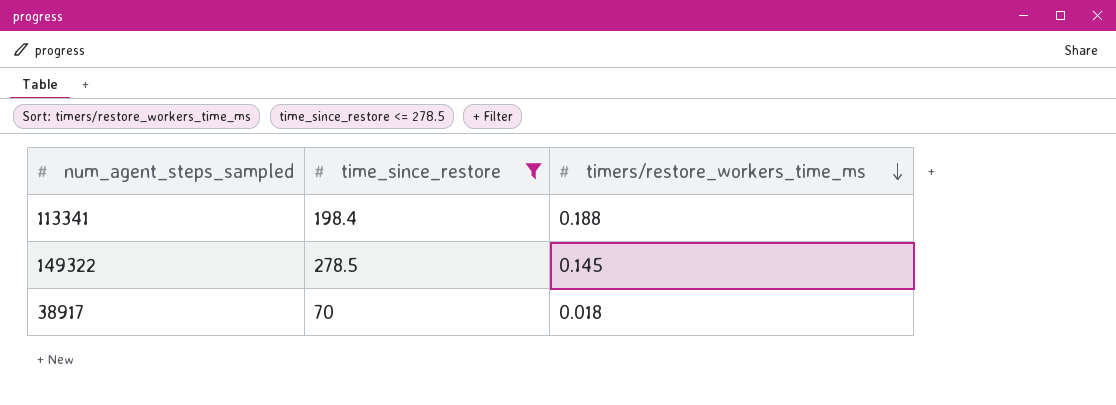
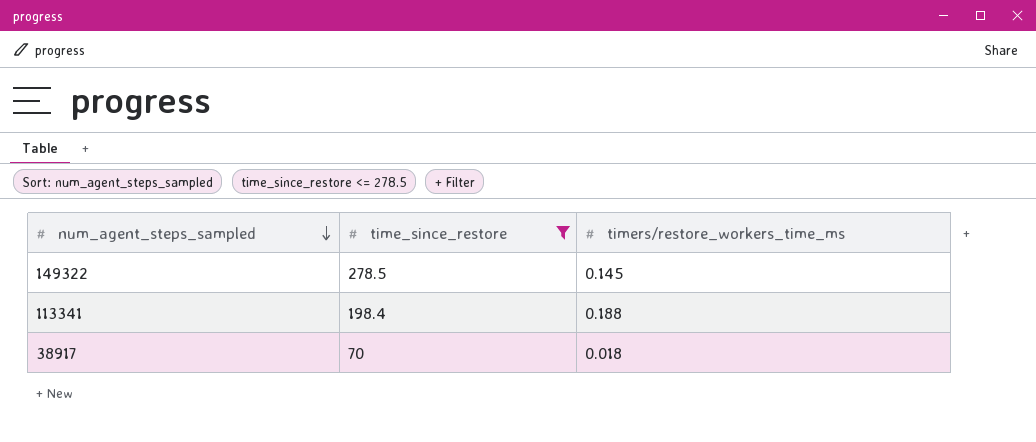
row order: timers/restore_workers_time_ms descending -> num_agent_steps_sampled descending

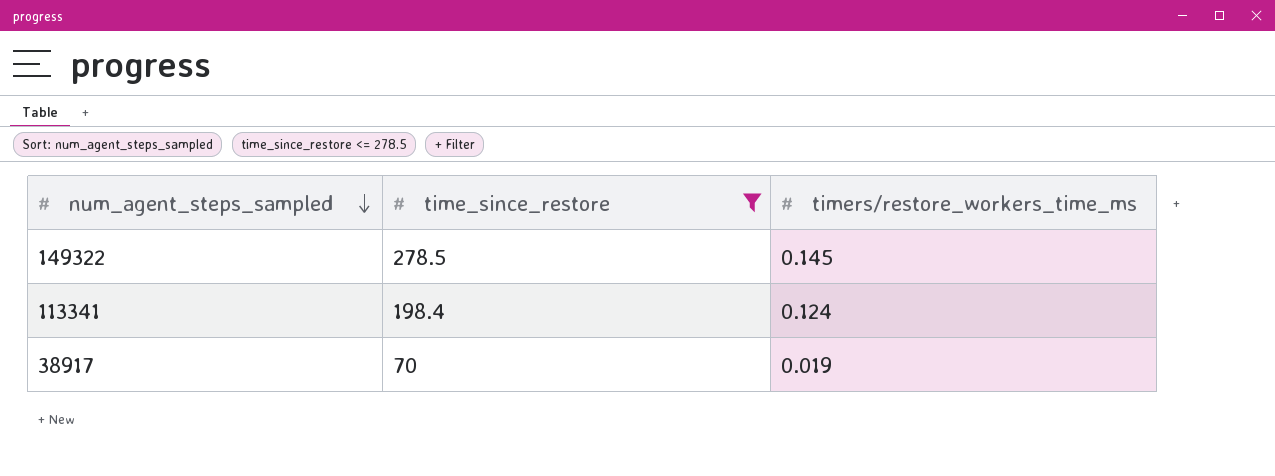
113341 | timers/restore_workers_time_ms: 0.188 -> 0.124
38917 | timers/restore_workers_time_ms: 0.018 -> 0.019

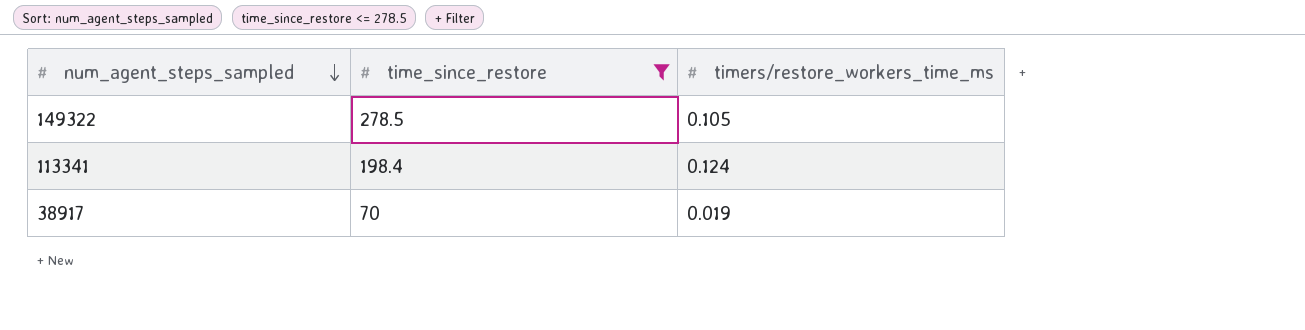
149322 | timers/restore_workers_time_ms: 0.145 -> 0.105

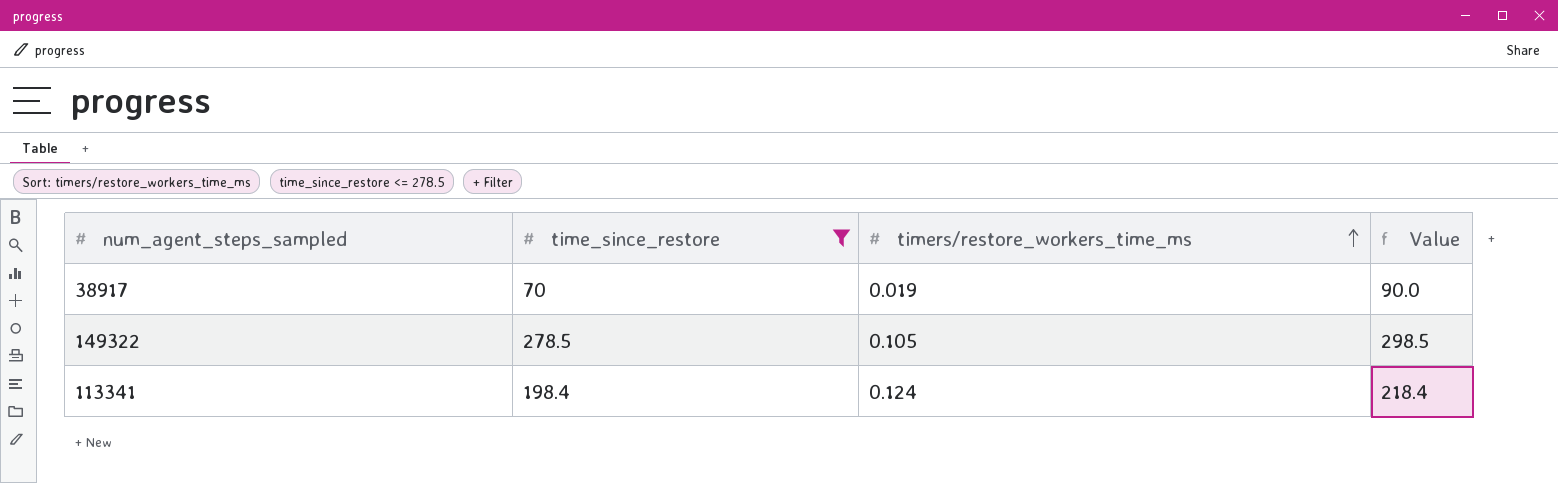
row order: num_agent_steps_sampled descending -> timers/restore_workers_time_ms ascending
column Value | formula: none -> [time_since_restore] + 20

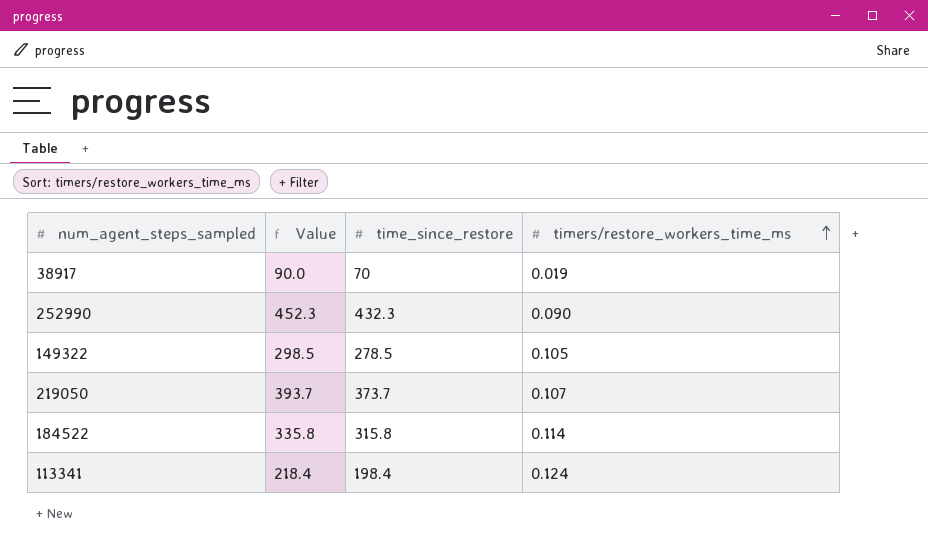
filter: time_since_restore <= 278.5 -> none
column Value | position: 4 -> 2

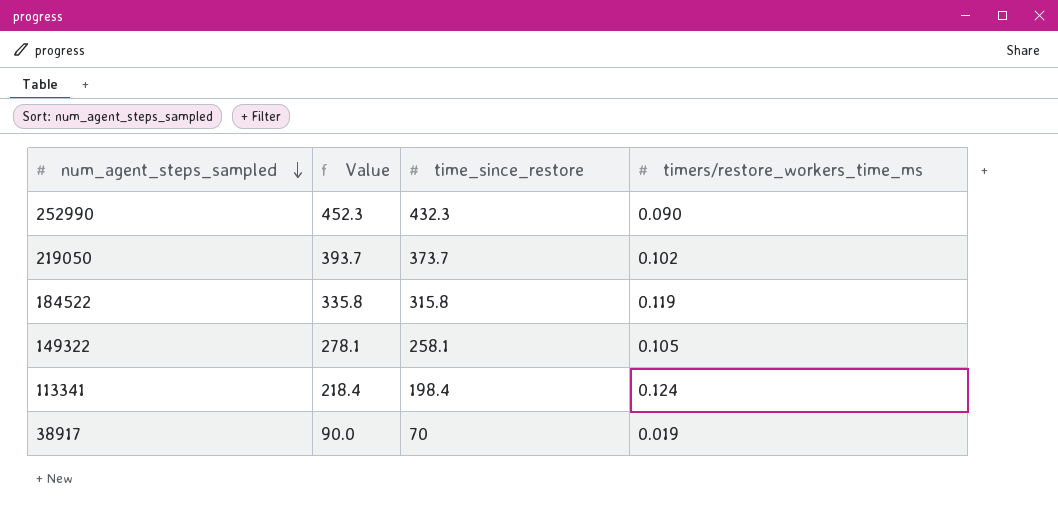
row order: timers/restore_workers_time_ms ascending -> num_agent_steps_sampled descending
219050 | timers/restore_workers_time_ms: 0.107 -> 0.102
184522 | timers/restore_workers_time_ms: 0.114 -> 0.119
149322 | Value: 298.5 -> 278.1
149322 | time_since_restore: 278.5 -> 258.1

